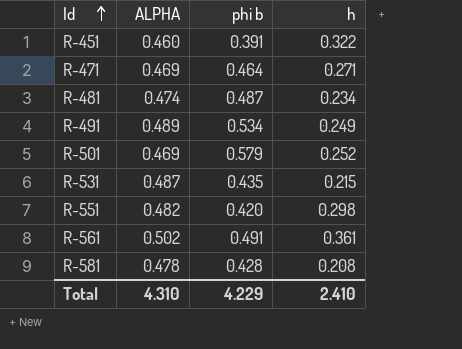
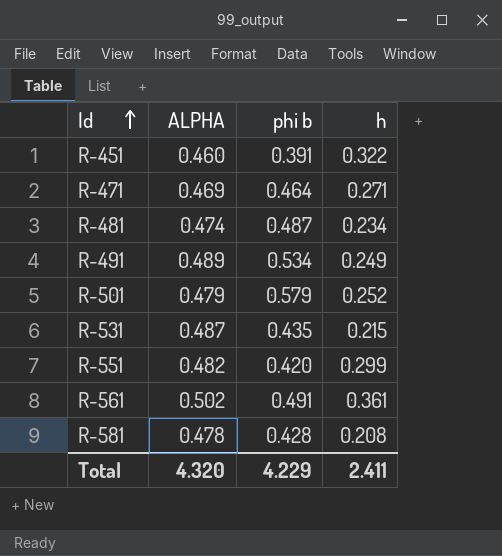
R-501 | ALPHA: 0.469 -> 0.479
R-551 | h: 0.298 -> 0.299
Total | ALPHA: 4.310 -> 4.320
Total | h: 2.410 -> 2.411

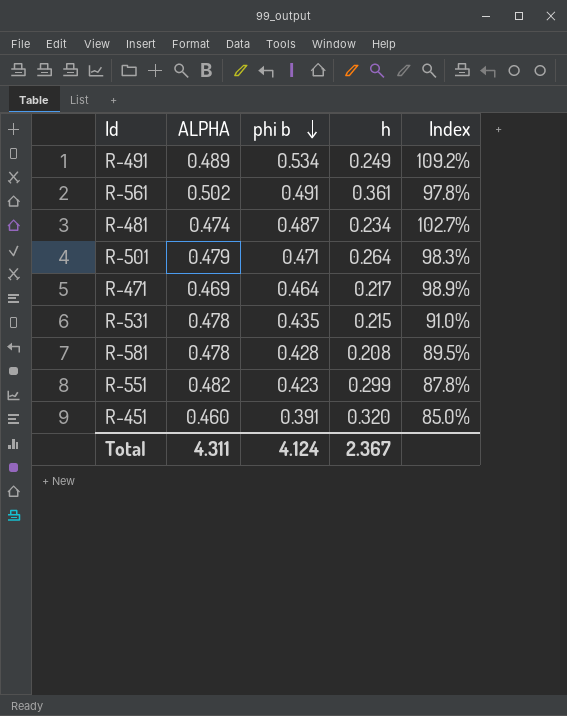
row order: Id ascending -> phi b descending
column Index | formula: none -> [phi b] / [ALPHA]
R-501 | phi b: 0.579 -> 0.471
R-501 | h: 0.252 -> 0.264
R-471 | h: 0.271 -> 0.217
R-531 | ALPHA: 0.487 -> 0.478
R-551 | phi b: 0.420 -> 0.423
R-451 | h: 0.322 -> 0.320
Total | ALPHA: 4.320 -> 4.311
Total | phi b: 4.229 -> 4.124
Total | h: 2.411 -> 2.367

